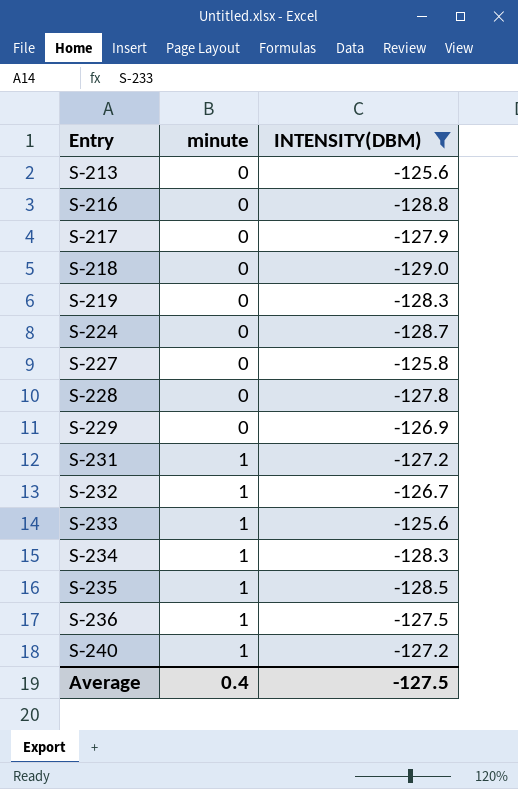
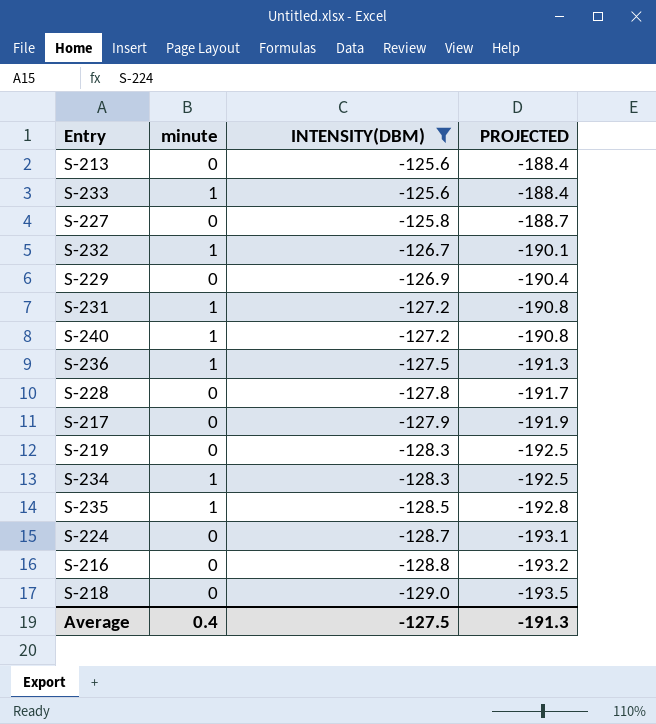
row order: Entry ascending -> INTENSITY(DBM) descending
column PROJECTED | formula: none -> [INTENSITY(DBM)] * 1.5

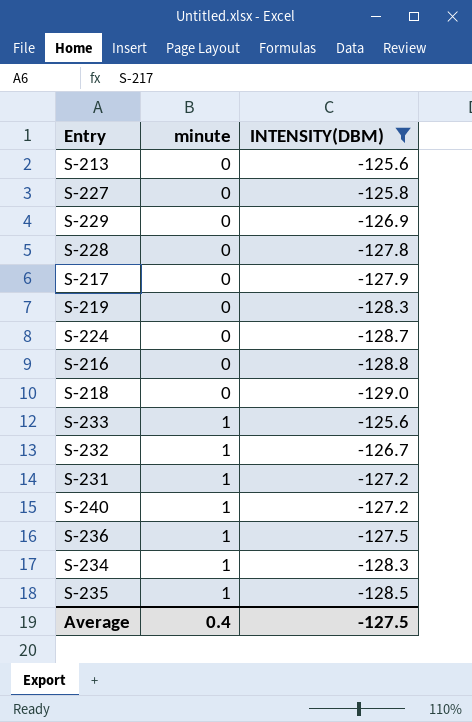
row order: INTENSITY(DBM) descending -> minute ascending
column PROJECTED | formula: [INTENSITY(DBM)] * 1.5 -> none

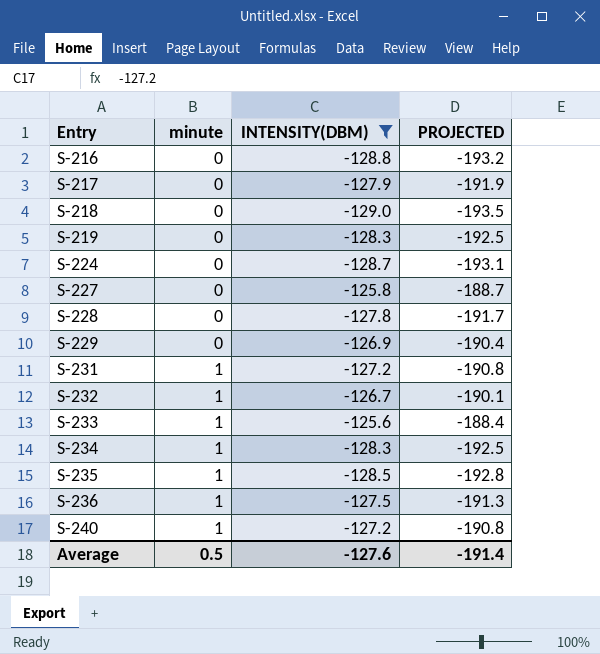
row order: minute ascending -> Entry ascending
column PROJECTED | formula: none -> [INTENSITY(DBM)] * 1.5
row S-213: 0 | -125.6 -> none
Average | minute: 0.4 -> 0.5
Average | INTENSITY(DBM): -127.5 -> -127.6

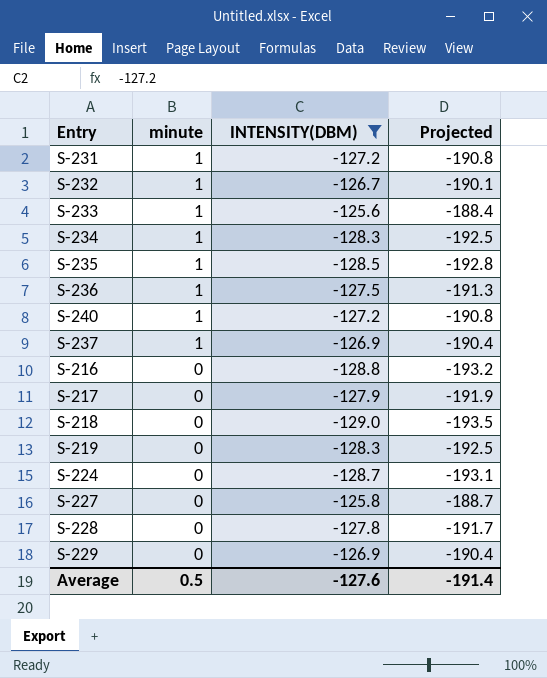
row order: Entry ascending -> minute descending
column name: PROJECTED -> Projected
row S-237: none -> 1 | -126.9 | -190.4

